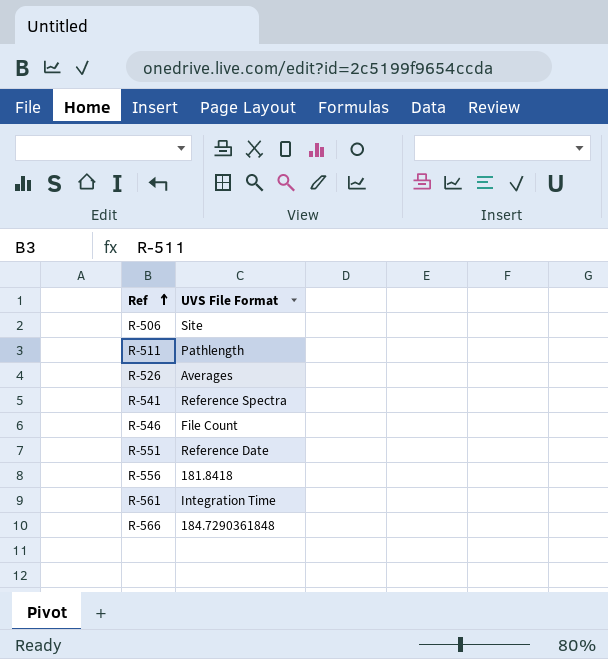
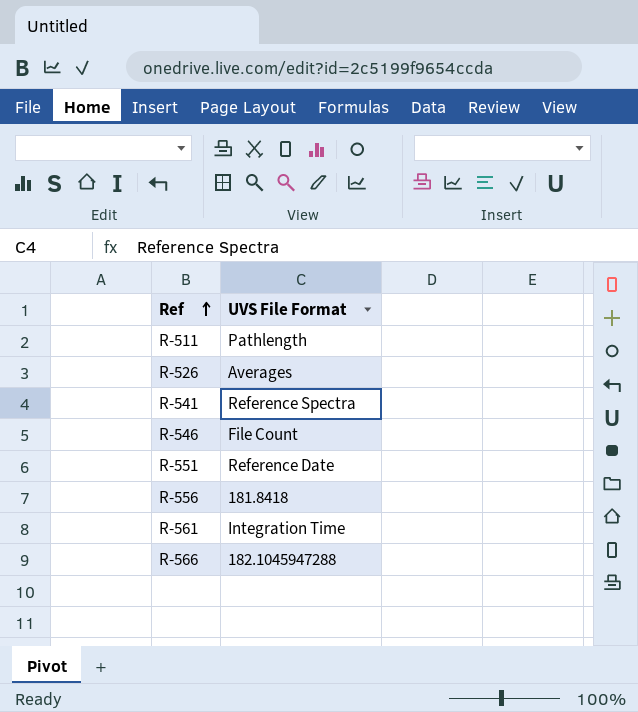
row R-506: Site -> none
R-566 | UVS File Format: 184.7290361848 -> 182.1045947288

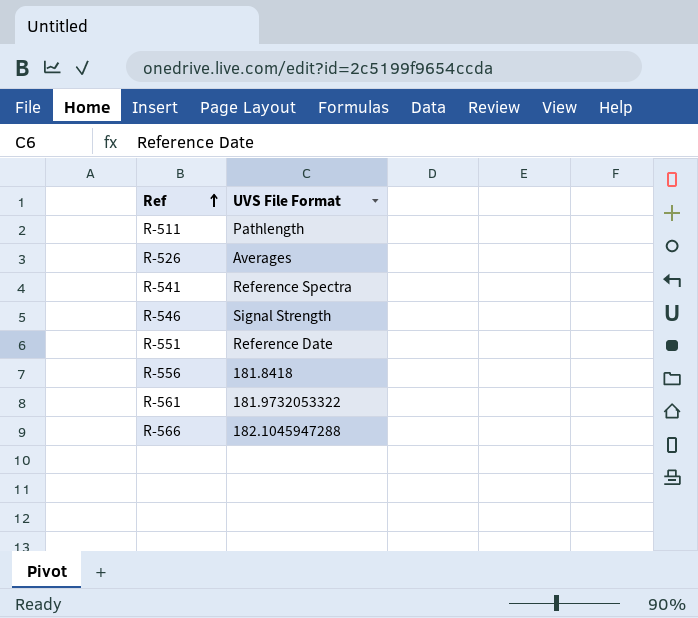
R-546 | UVS File Format: File Count -> Signal Strength
R-561 | UVS File Format: Integration Time -> 181.9732053322

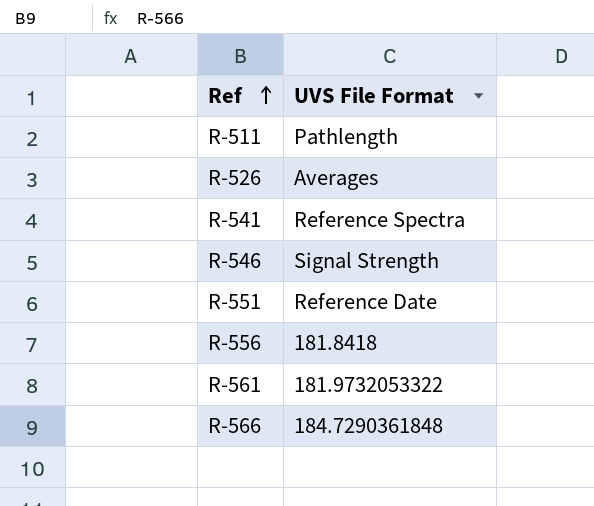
R-566 | UVS File Format: 182.1045947288 -> 184.7290361848

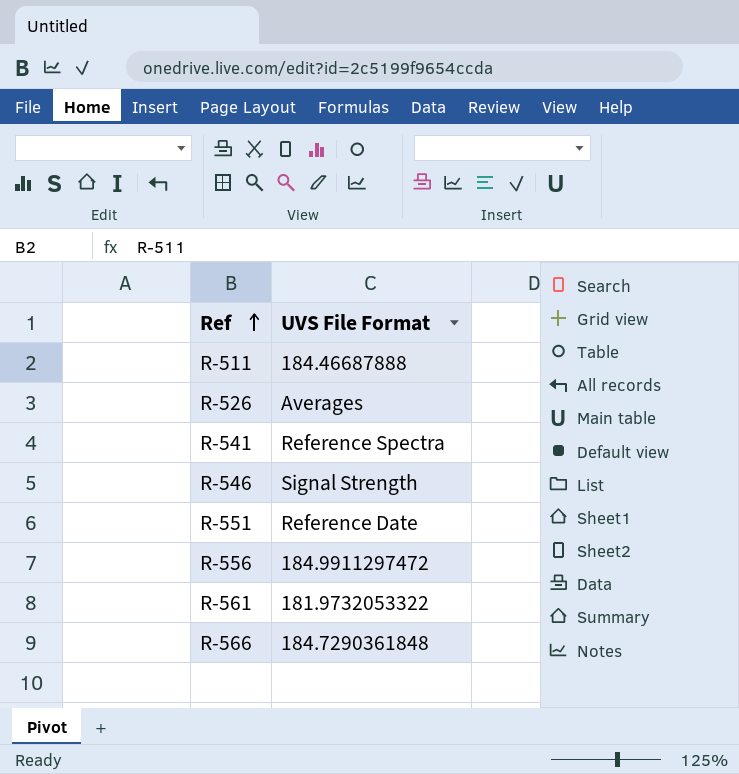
R-511 | UVS File Format: Pathlength -> 184.46687888
R-556 | UVS File Format: 181.8418 -> 184.9911297472

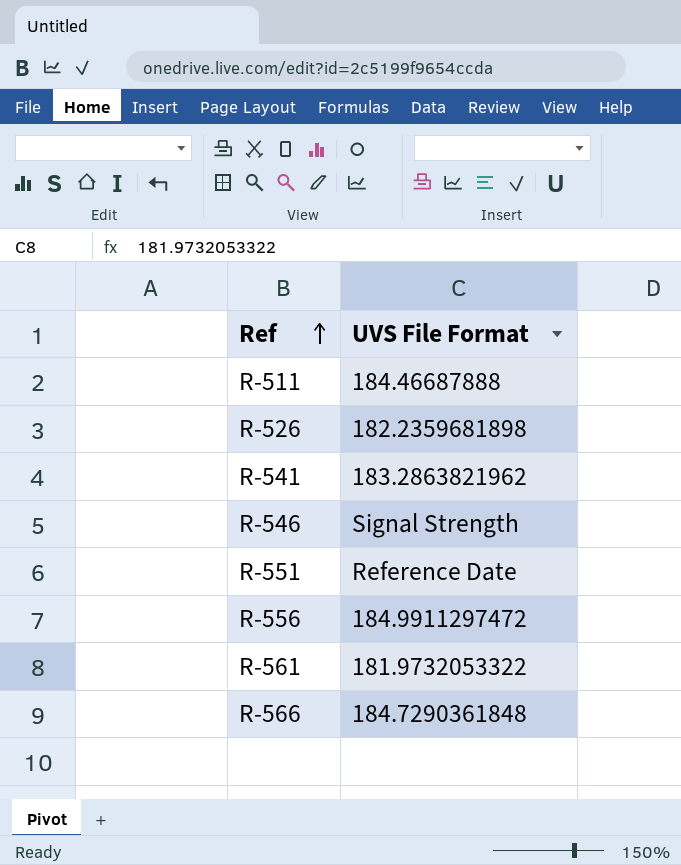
R-526 | UVS File Format: Averages -> 182.2359681898
R-541 | UVS File Format: Reference Spectra -> 183.2863821962

